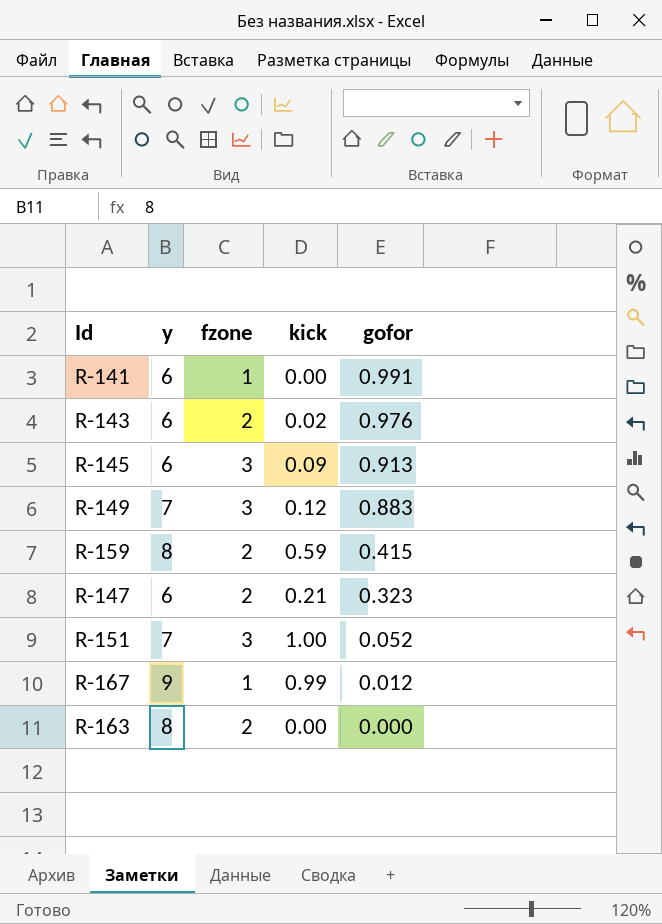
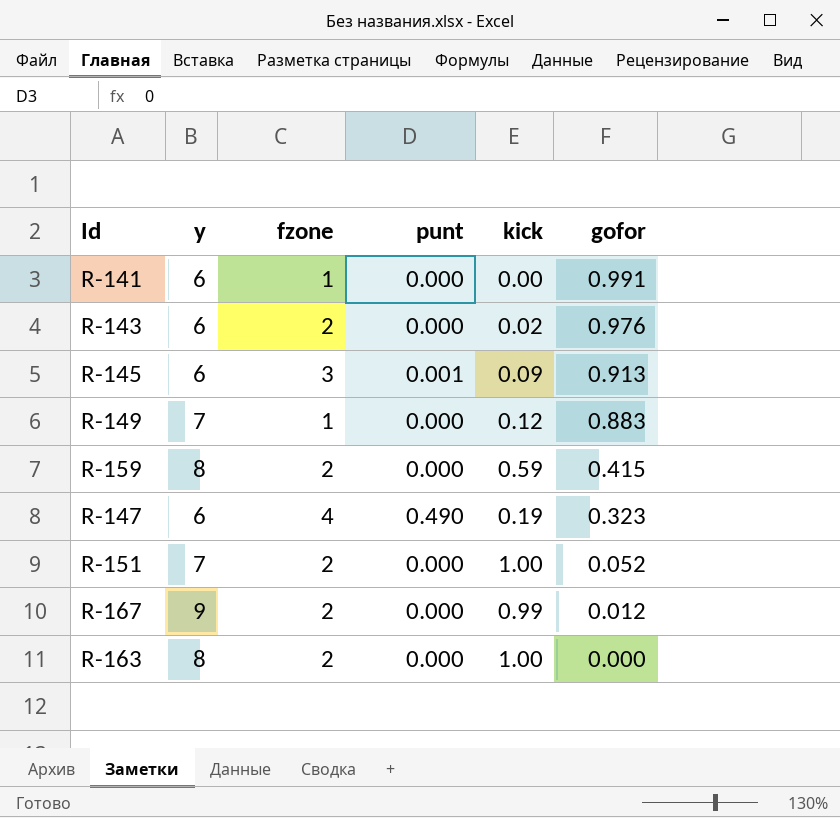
column punt | position: none -> 4
R-149 | fzone: 3 -> 1
R-147 | fzone: 2 -> 4
R-147 | kick: 0.21 -> 0.19
R-151 | fzone: 3 -> 2
R-167 | fzone: 1 -> 2
R-163 | kick: 0.00 -> 1.00

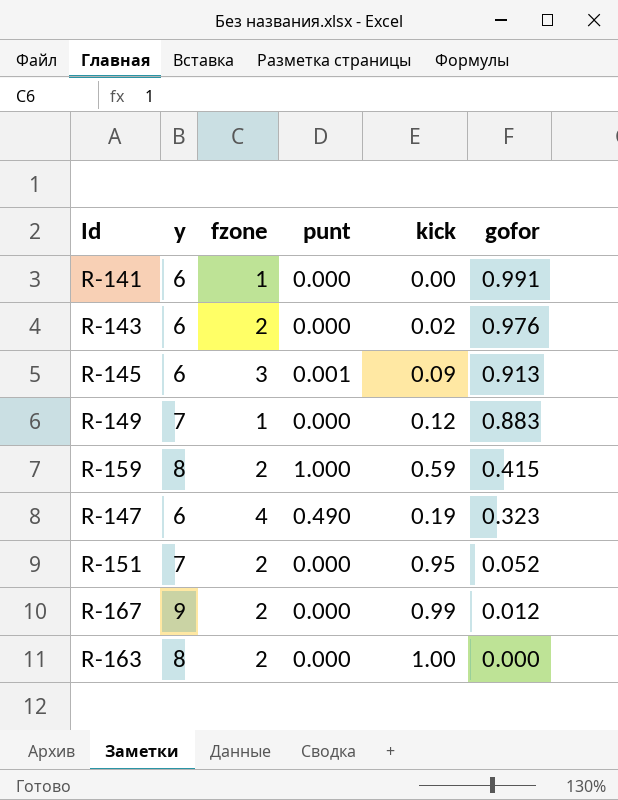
R-159 | punt: 0.000 -> 1.000
R-151 | kick: 1.00 -> 0.95

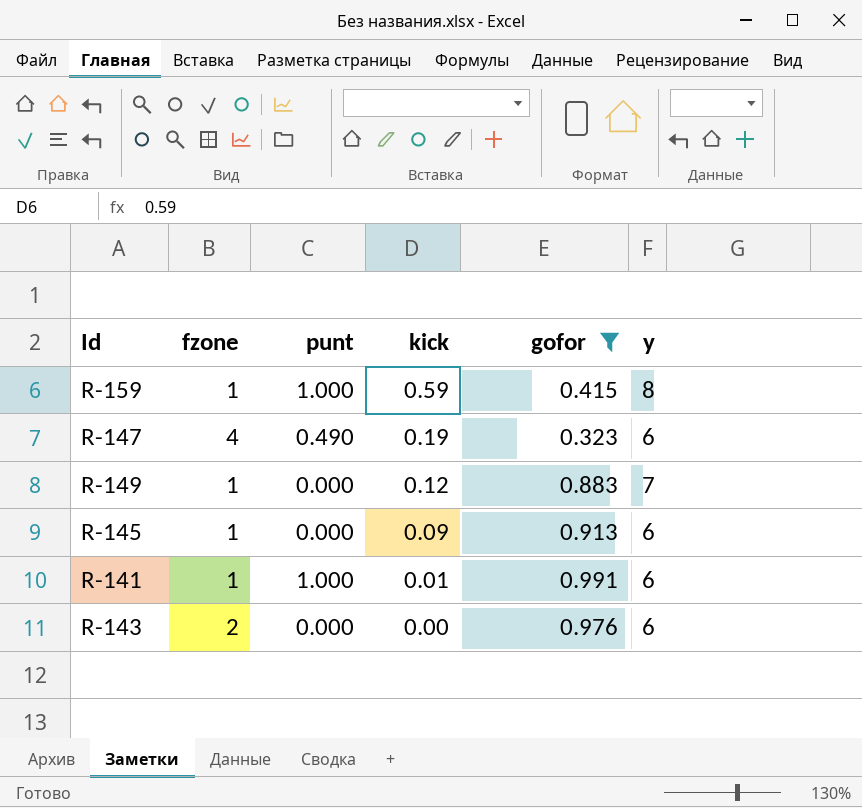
filter: none -> gofor >= 0.323
row order: gofor descending -> kick descending
column y | position: 2 -> 6
R-159 | fzone: 2 -> 1
R-145 | fzone: 3 -> 1
R-145 | punt: 0.001 -> 0.000
R-141 | punt: 0.000 -> 1.000
R-141 | kick: 0.00 -> 0.01
R-143 | kick: 0.02 -> 0.00

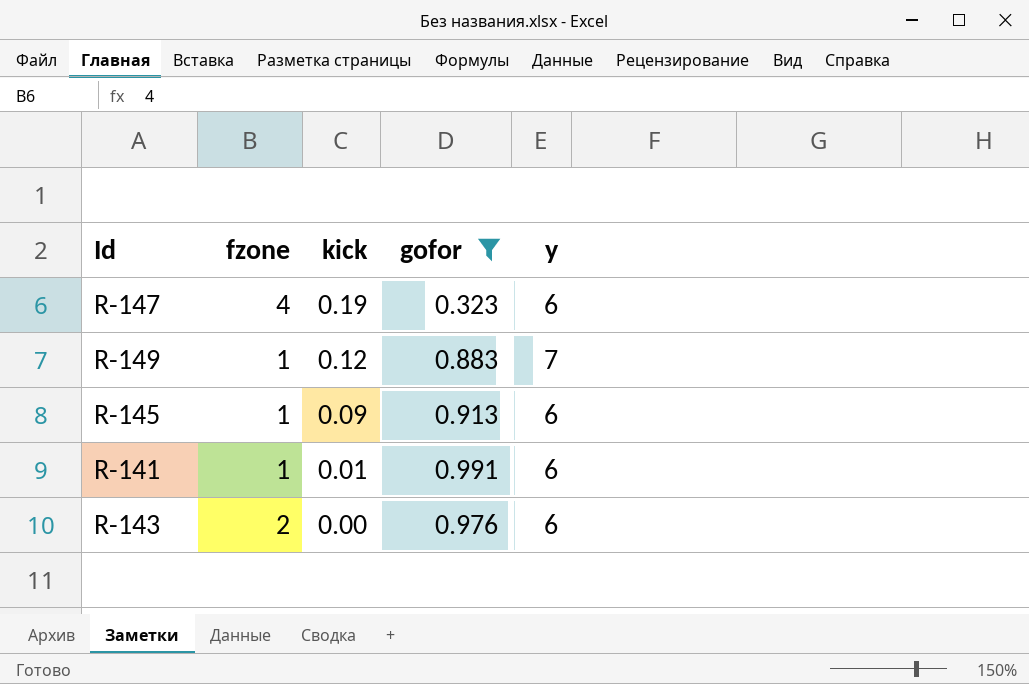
column punt | position: 3 -> none
row R-159: 1 | 1.000 | 0.59 | 0.415 | 8 -> none

